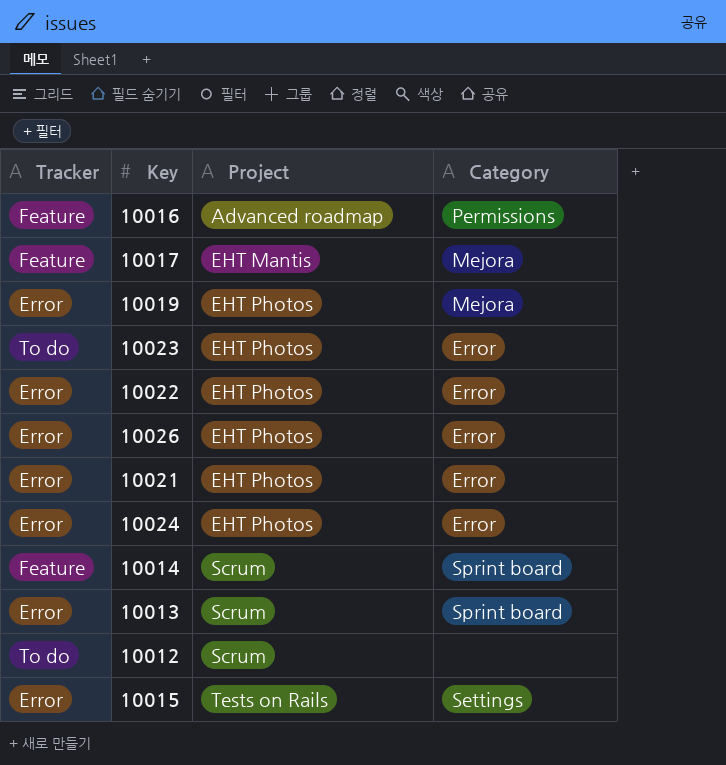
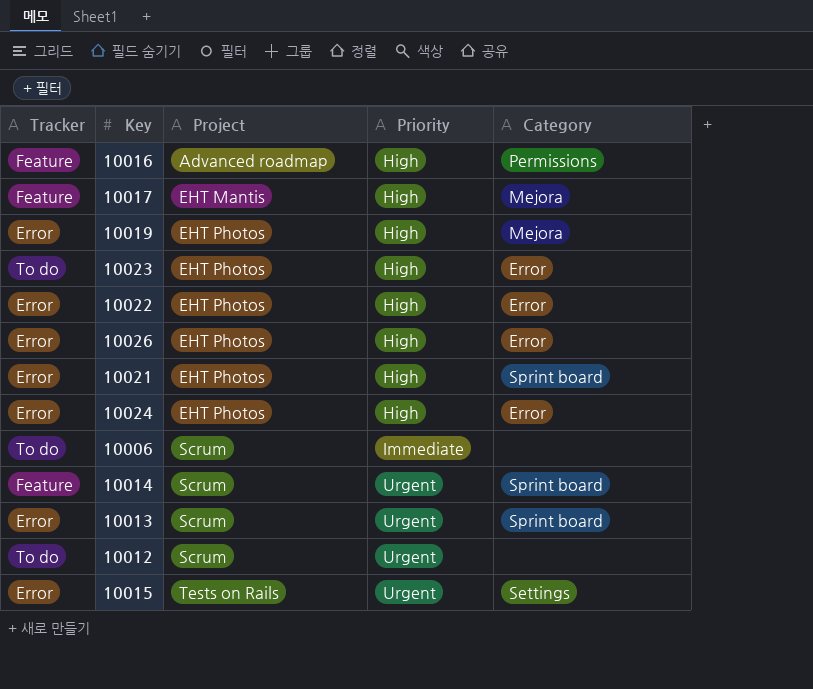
column Priority | position: none -> 4
10021 | Category: Error -> Sprint board
row 10006: none -> To do | Scrum | Immediate | none

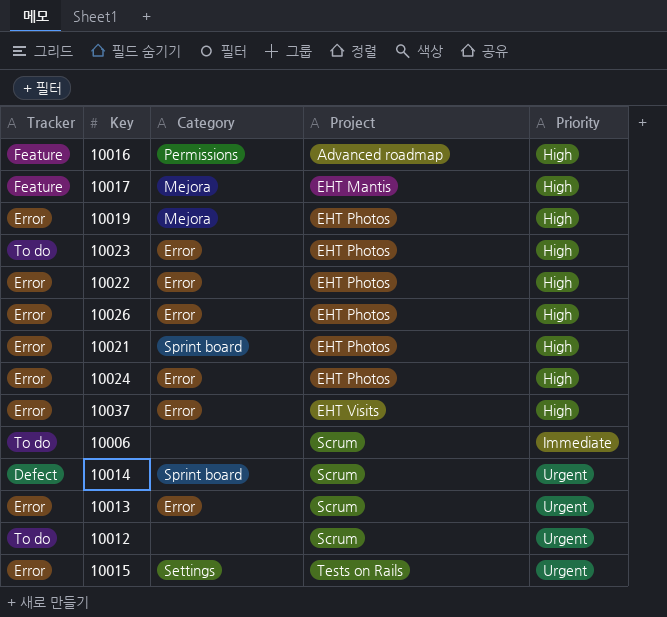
column Category | position: 5 -> 3
row 10037: none -> Error | Error | EHT Visits | High
10014 | Tracker: Feature -> Defect
10013 | Category: Sprint board -> Error

